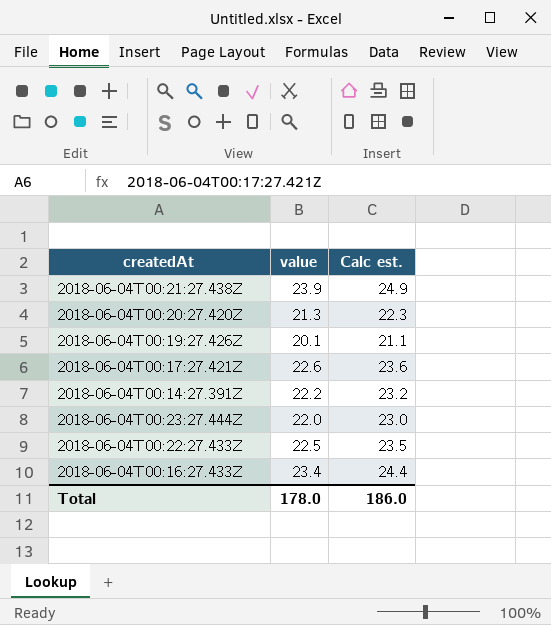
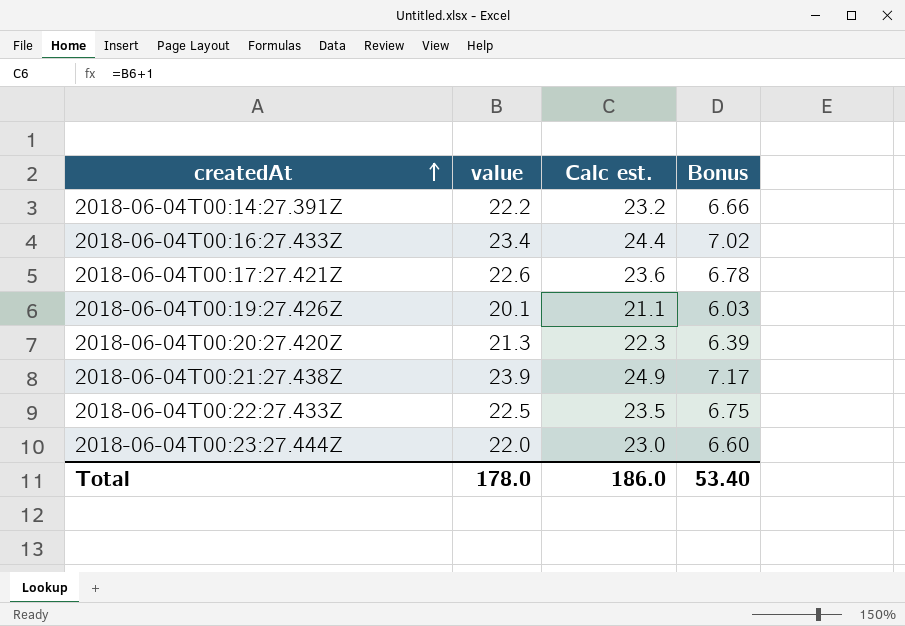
row order: none -> createdAt ascending
column Bonus | formula: none -> [value] * 0.3

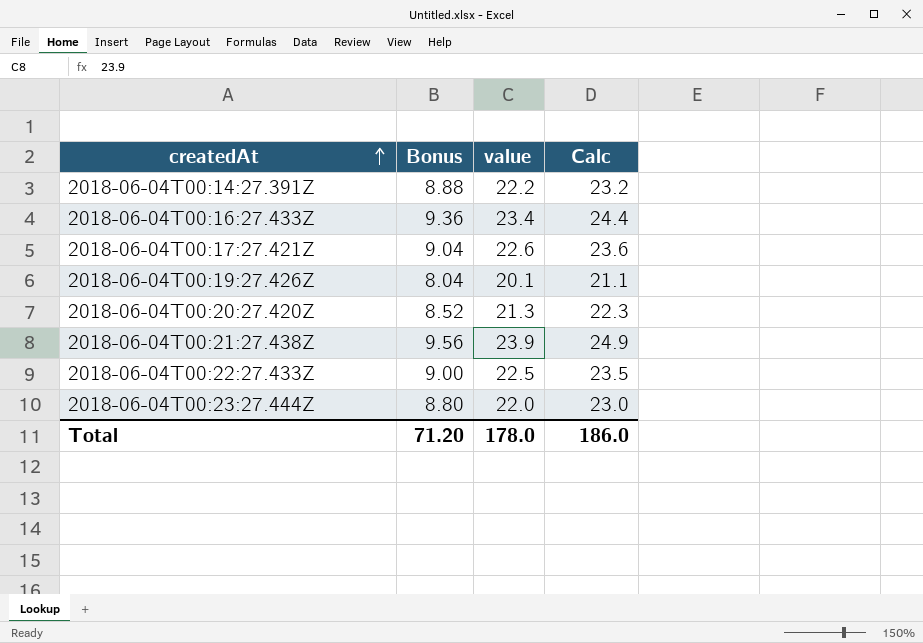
column Bonus | formula: [value] * 0.3 -> [value] * 0.4
column Bonus | position: 4 -> 2
column name: Calc est. -> Calc
Total | Bonus: 53.40 -> 71.20

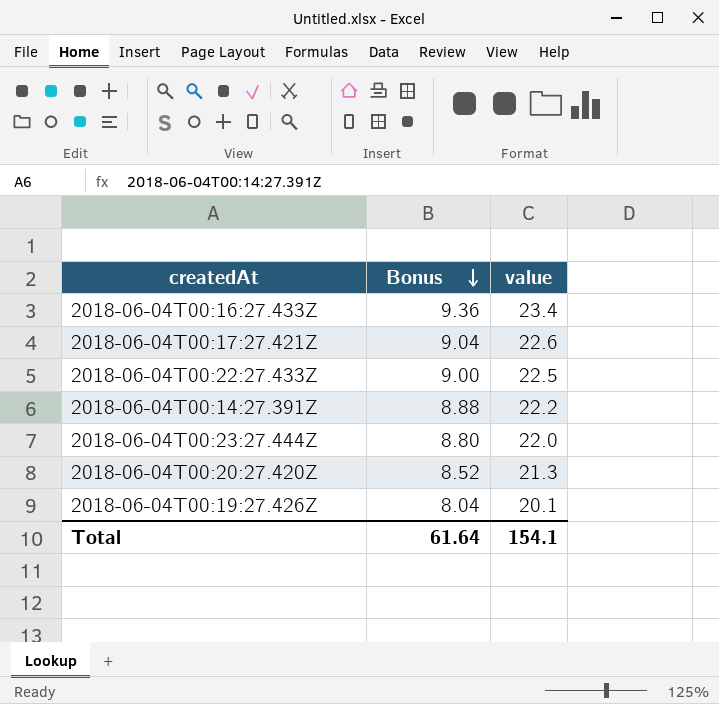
row order: createdAt ascending -> Bonus descending
column Calc | formula: [value] + 1 -> none
row 2018-06-04T00:21:27.438Z: 9.56 | 23.9 | 24.9 -> none
Total | Bonus: 71.20 -> 61.64
Total | value: 178.0 -> 154.1

